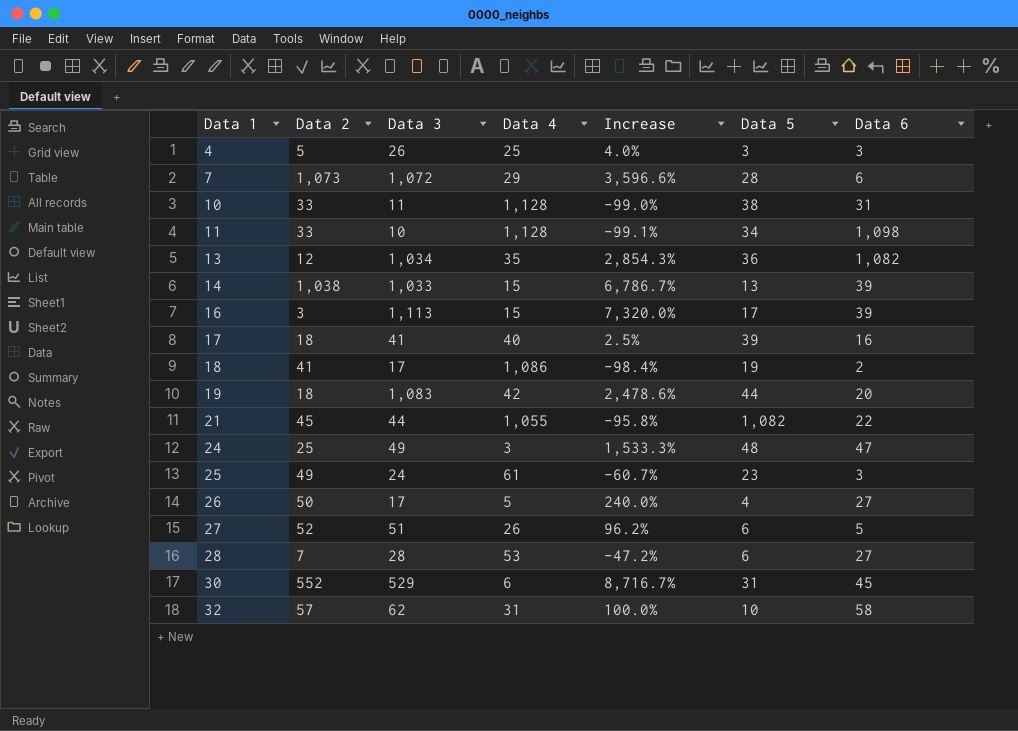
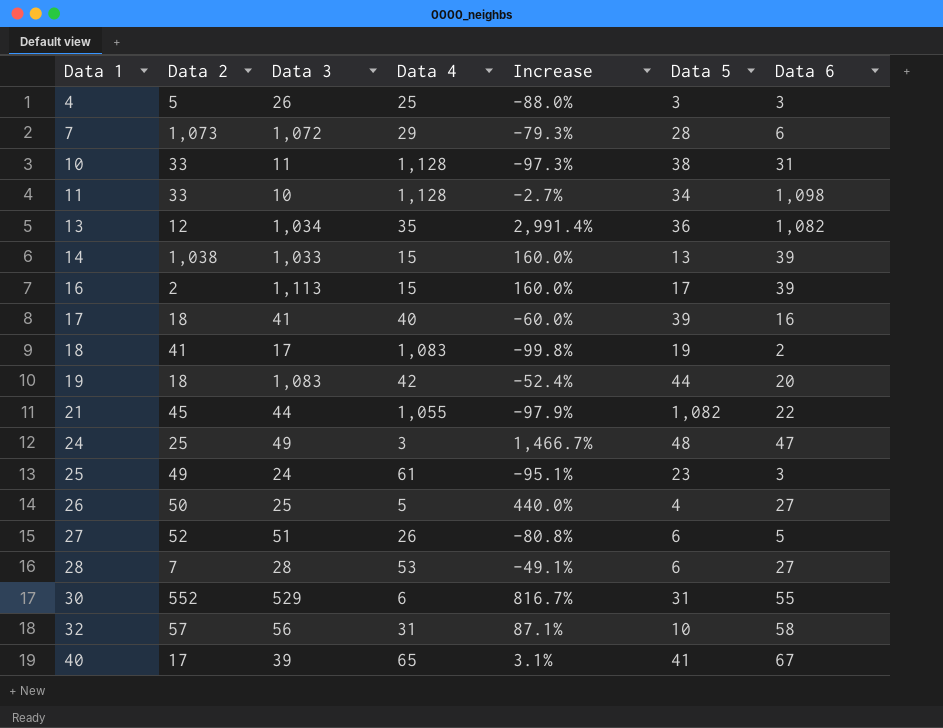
column Increase | formula: ([Data 3] - [Data 4]) / [Data 4] -> ([Data 6] - [Data 4]) / [Data 4]
16 | Data 2: 3 -> 2
18 | Data 4: 1,086 -> 1,083
26 | Data 3: 17 -> 25
30 | Data 6: 45 -> 55
32 | Data 3: 62 -> 56
row 40: none -> 17 | 39 | 65 | 3.1% | 41 | 67

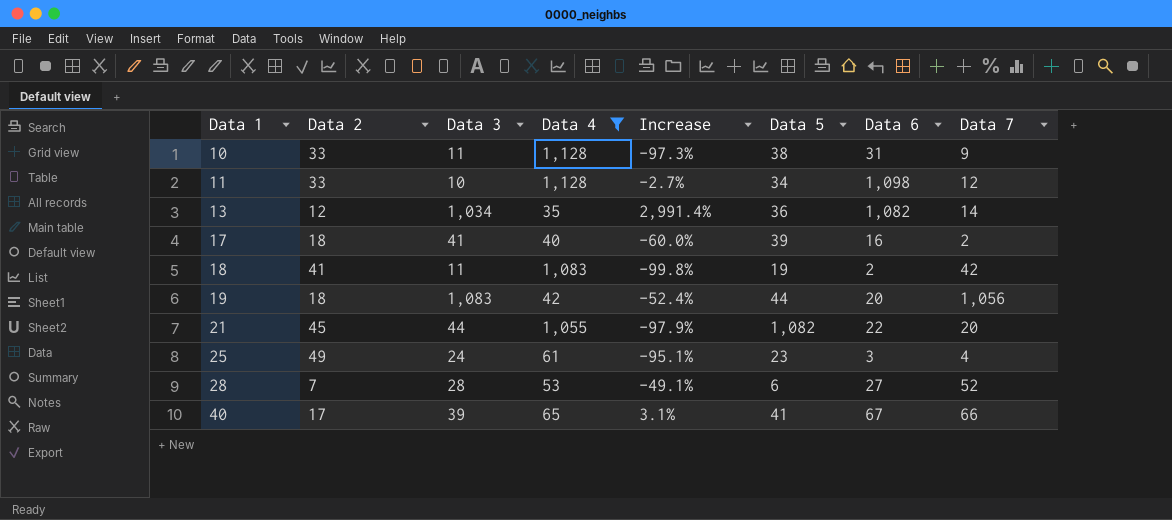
filter: none -> Data 4 >= 35
column Data 7 | position: none -> 8
18 | Data 3: 17 -> 11

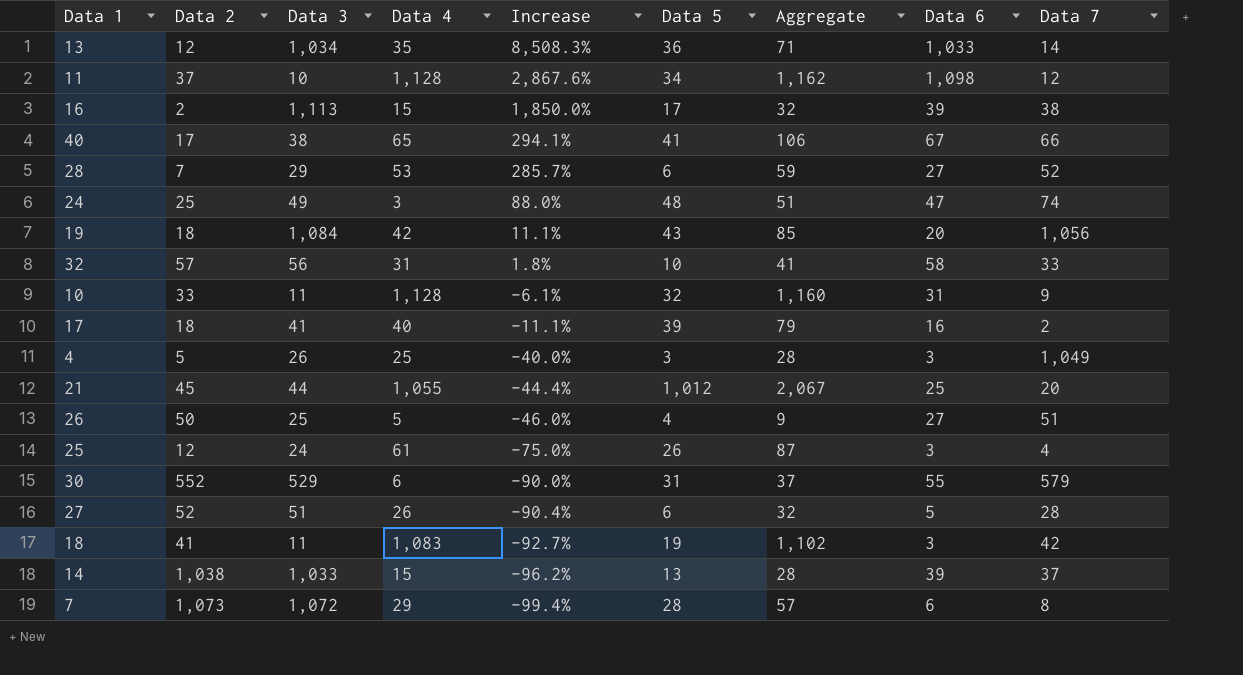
filter: Data 4 >= 35 -> none
row order: Data 1 ascending -> Increase descending
column Increase | formula: ([Data 6] - [Data 4]) / [Data 4] -> ([Data 6] - [Data 2]) / [Data 2]
column Aggregate | formula: none -> [Data 4] + [Data 5]
13 | Data 6: 1,082 -> 1,033
11 | Data 2: 33 -> 37
40 | Data 3: 39 -> 38
28 | Data 3: 28 -> 29
19 | Data 3: 1,083 -> 1,084
19 | Data 5: 44 -> 43
10 | Data 5: 38 -> 32
21 | Data 5: 1,082 -> 1,012
21 | Data 6: 22 -> 25
25 | Data 2: 49 -> 12
25 | Data 5: 23 -> 26
18 | Data 6: 2 -> 3

